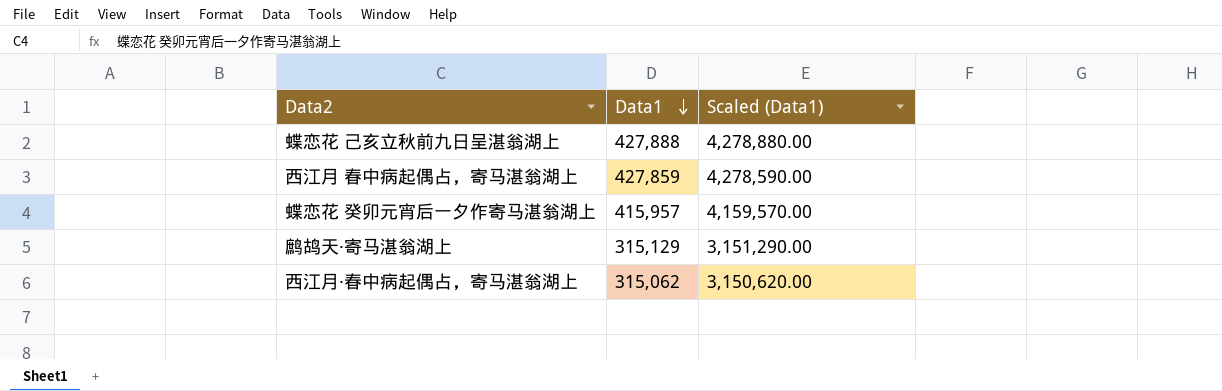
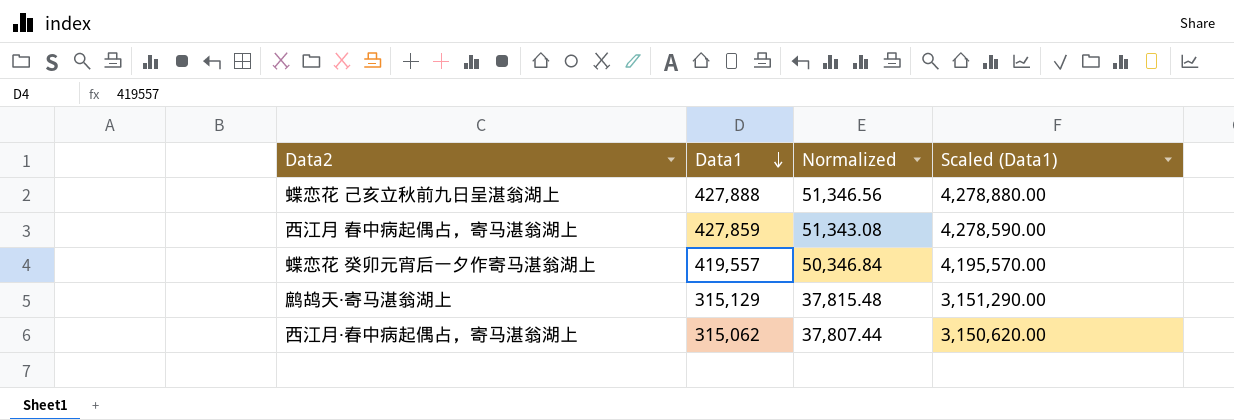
column Normalized | formula: none -> [Data1] * 0.12
蝶恋花 癸卯元宵后一夕作寄马湛翁湖上 | Data1: 415,957 -> 419,557
蝶恋花 癸卯元宵后一夕作寄马湛翁湖上 | Scaled (Data1): 4,159,570.00 -> 4,195,570.00

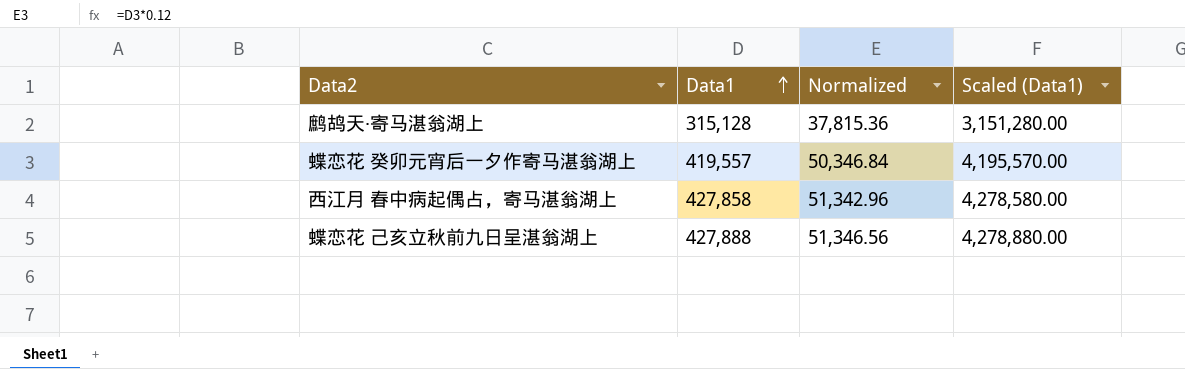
row order: Data1 descending -> Data1 ascending
row 西江月·春中病起偶占，寄马湛翁湖上: 315,062 | 37,807.44 | 3,150,620.00 -> none
鹧鸪天·寄马湛翁湖上 | Data1: 315,129 -> 315,128
鹧鸪天·寄马湛翁湖上 | Normalized: 37,815.48 -> 37,815.36
鹧鸪天·寄马湛翁湖上 | Scaled (Data1): 3,151,290.00 -> 3,151,280.00
西江月 春中病起偶占，寄马湛翁湖上 | Data1: 427,859 -> 427,858
西江月 春中病起偶占，寄马湛翁湖上 | Normalized: 51,343.08 -> 51,342.96
西江月 春中病起偶占，寄马湛翁湖上 | Scaled (Data1): 4,278,590.00 -> 4,278,580.00

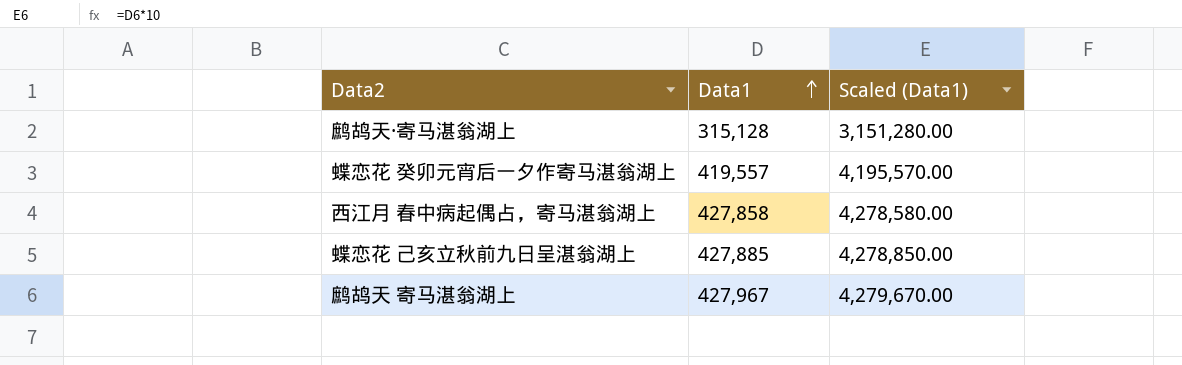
column Normalized | formula: [Data1] * 0.12 -> none
蝶恋花 己亥立秋前九日呈湛翁湖上 | Data1: 427,888 -> 427,885
蝶恋花 己亥立秋前九日呈湛翁湖上 | Scaled (Data1): 4,278,880.00 -> 4,278,850.00
row 鹧鸪天 寄马湛翁湖上: none -> 427,967 | 4,279,670.00

